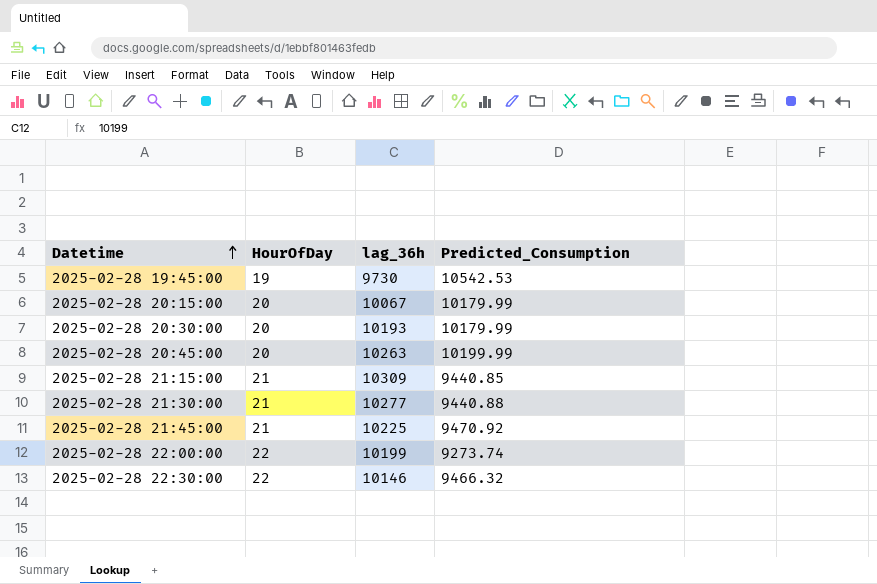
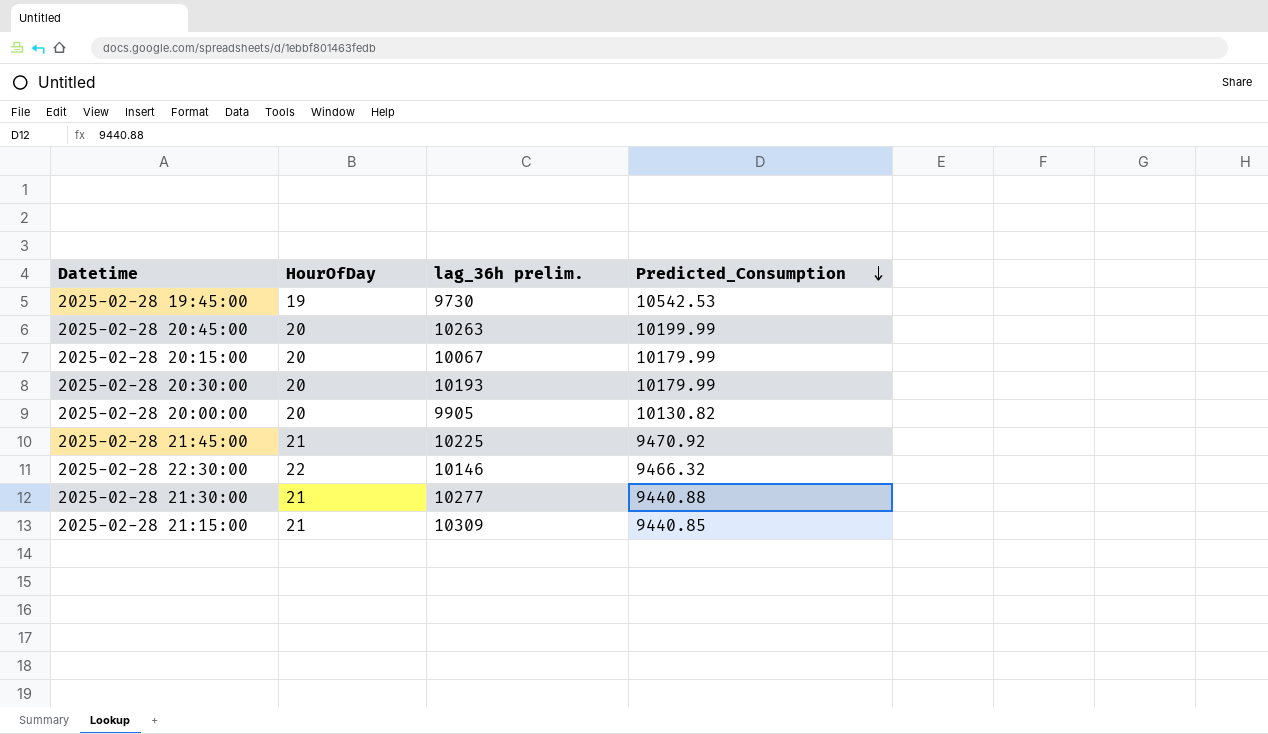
row order: Datetime ascending -> Predicted_Consumption descending
column name: lag_36h -> lag_36h prelim.
row 2025-02-28 22:00:00: 22 | 10199 | 9273.74 -> none
row 2025-02-28 20:00:00: none -> 20 | 9905 | 10130.82

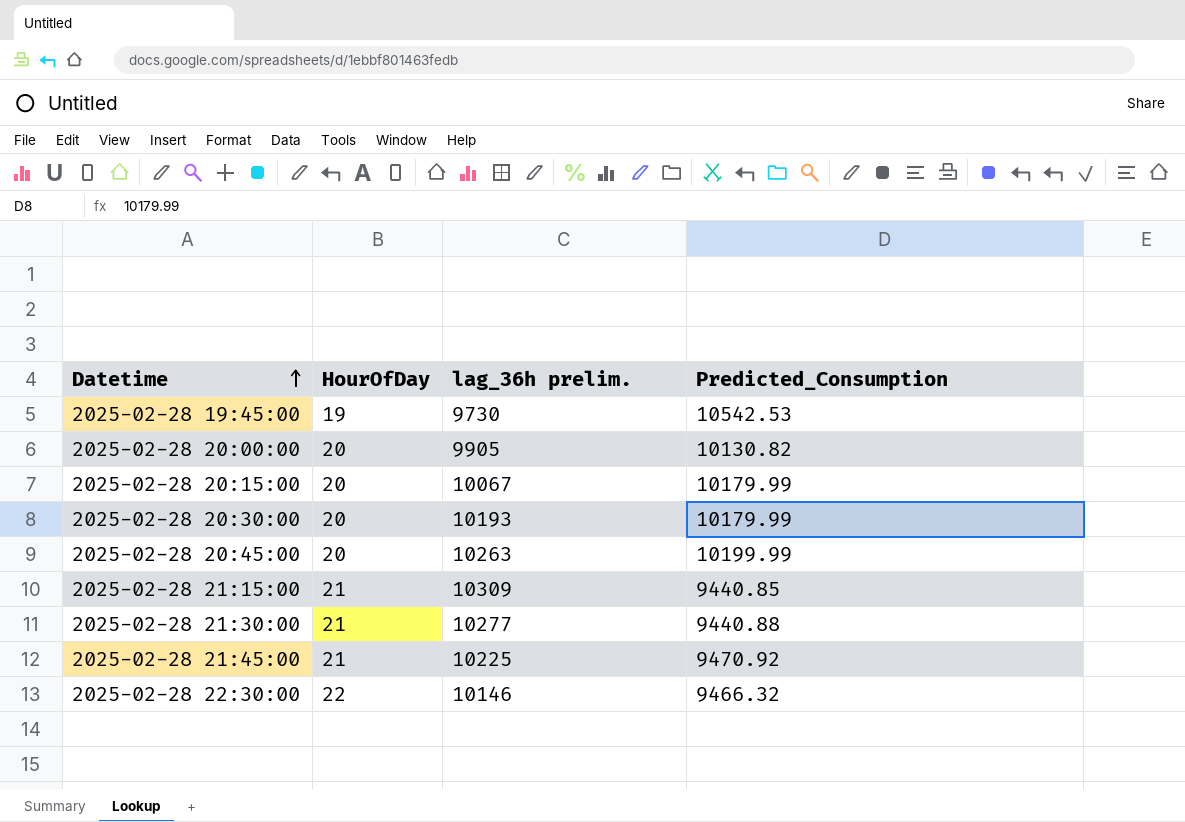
row order: Predicted_Consumption descending -> Datetime ascending

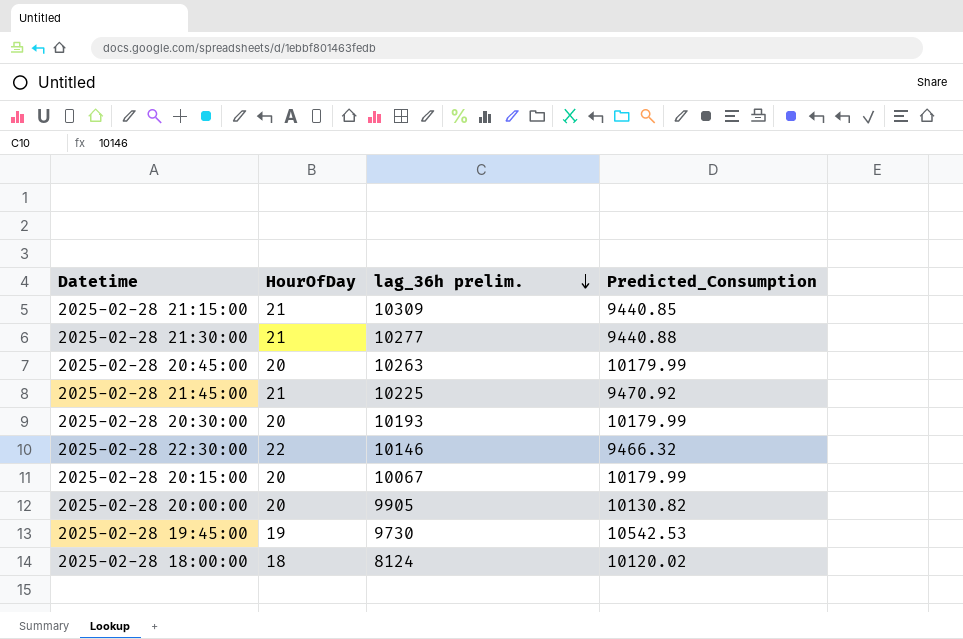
row order: Datetime ascending -> lag_36h prelim. descending
2025-02-28 20:45:00 | Predicted_Consumption: 10199.99 -> 10179.99
row 2025-02-28 18:00:00: none -> 18 | 8124 | 10120.02

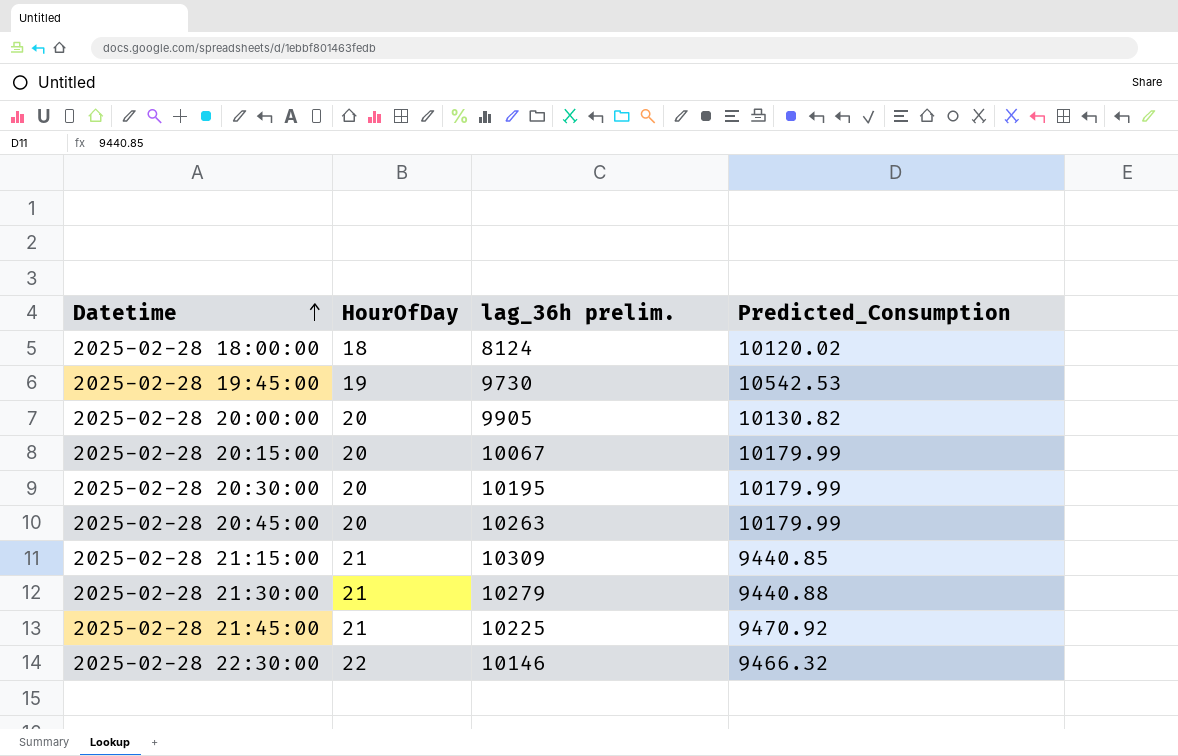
row order: lag_36h prelim. descending -> Datetime ascending
2025-02-28 20:30:00 | lag_36h prelim.: 10193 -> 10195
2025-02-28 21:30:00 | lag_36h prelim.: 10277 -> 10279

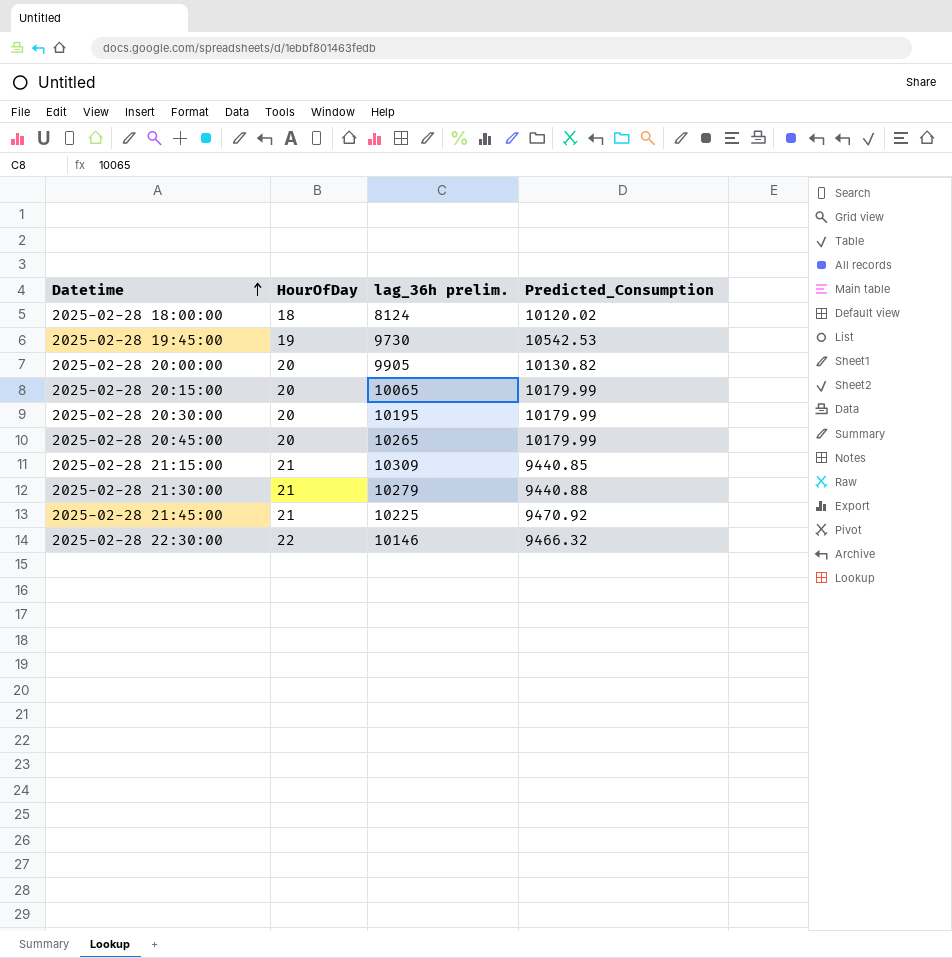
2025-02-28 20:15:00 | lag_36h prelim.: 10067 -> 10065
2025-02-28 20:45:00 | lag_36h prelim.: 10263 -> 10265

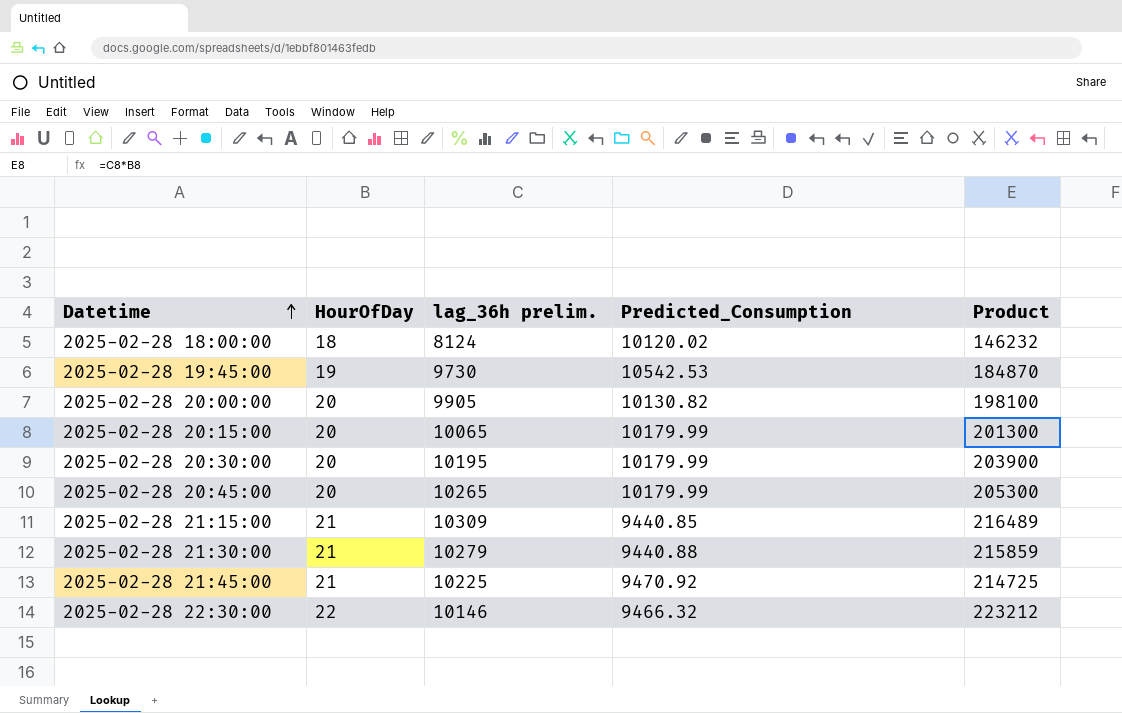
column Product | formula: none -> [HourOfDay] * [lag_36h prelim.]

